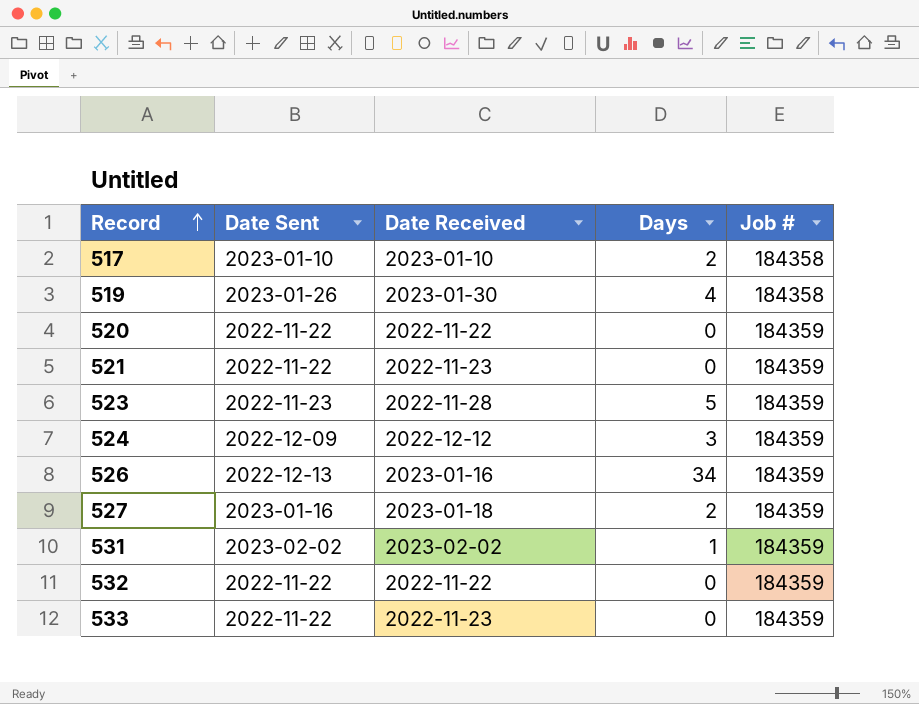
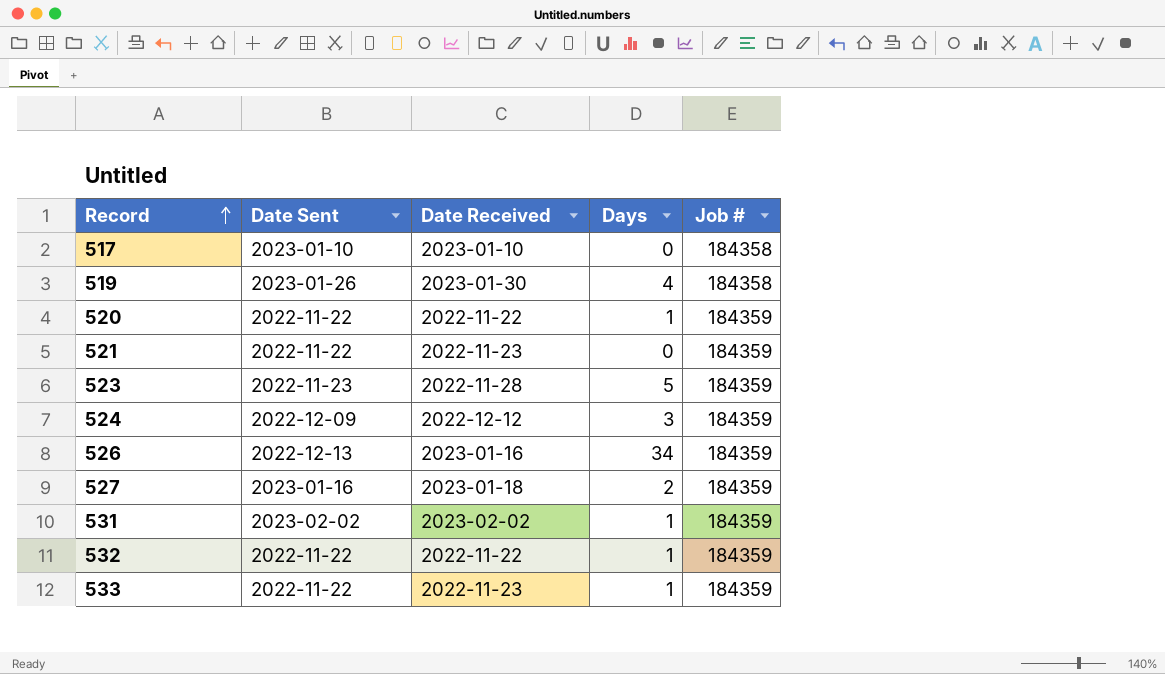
517 | Days: 2 -> 0
520 | Days: 0 -> 1
532 | Days: 0 -> 1
533 | Days: 0 -> 1

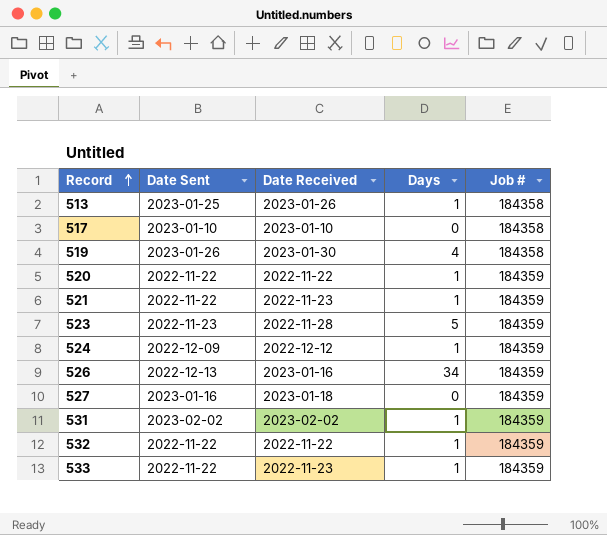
row 513: none -> 2023-01-25 | 2023-01-26 | 1 | 184358
521 | Days: 0 -> 1
524 | Days: 3 -> 1
527 | Days: 2 -> 0

